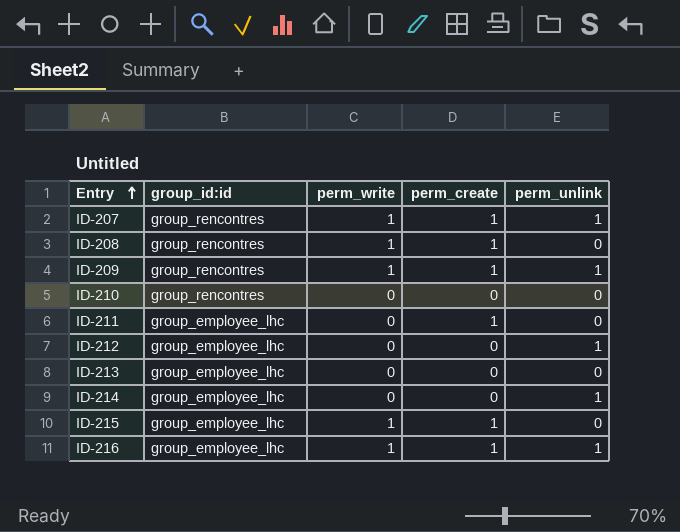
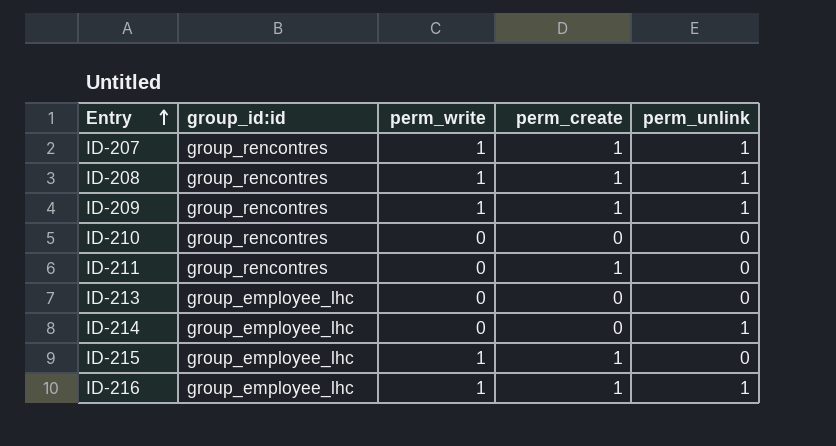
row ID-212: group_employee_lhc | 0 | 0 | 1 -> none
ID-208 | perm_unlink: 0 -> 1
ID-211 | group_id:id: group_employee_lhc -> group_rencontres

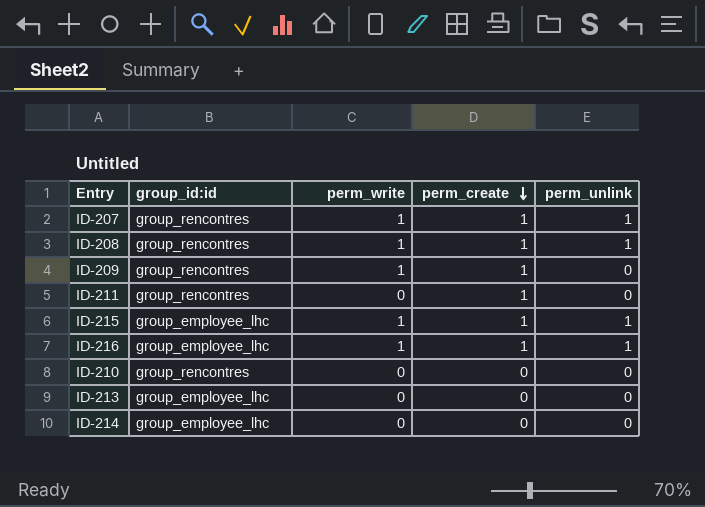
row order: Entry ascending -> perm_create descending
ID-209 | perm_unlink: 1 -> 0
ID-215 | perm_unlink: 0 -> 1
ID-214 | perm_unlink: 1 -> 0

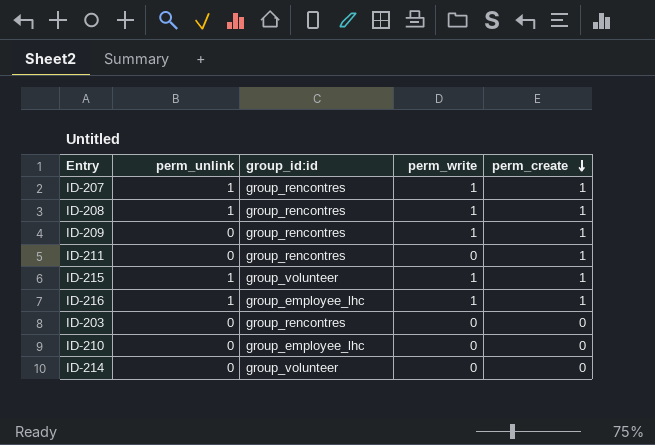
column perm_unlink | position: 5 -> 2
row ID-213: group_employee_lhc | 0 | 0 | 0 -> none
ID-215 | group_id:id: group_employee_lhc -> group_volunteer
row ID-203: none -> 0 | group_rencontres | 0 | 0
ID-210 | group_id:id: group_rencontres -> group_employee_lhc
ID-214 | group_id:id: group_employee_lhc -> group_volunteer

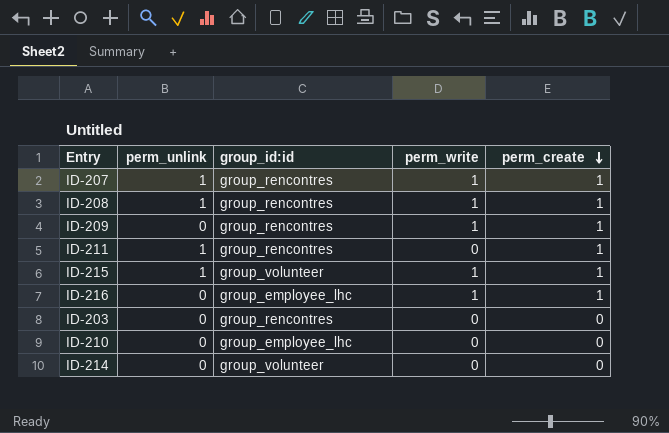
ID-211 | perm_unlink: 0 -> 1
ID-216 | perm_unlink: 1 -> 0

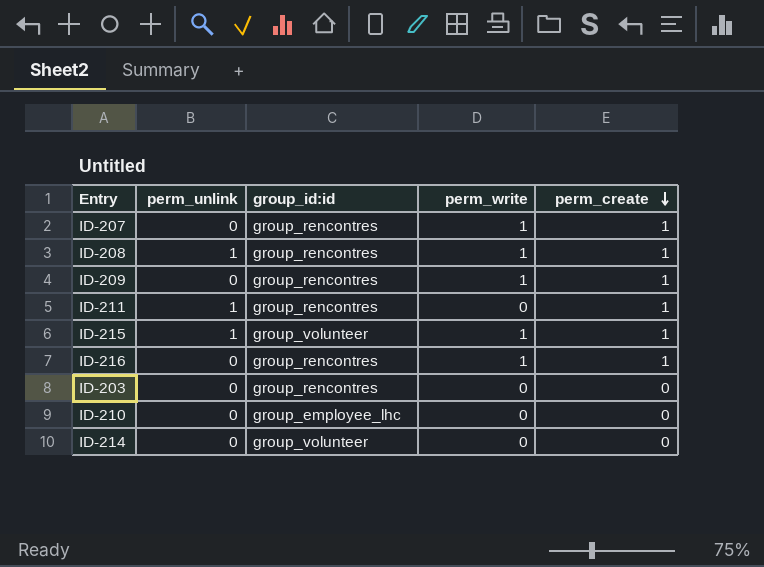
ID-207 | perm_unlink: 1 -> 0
ID-216 | group_id:id: group_employee_lhc -> group_rencontres

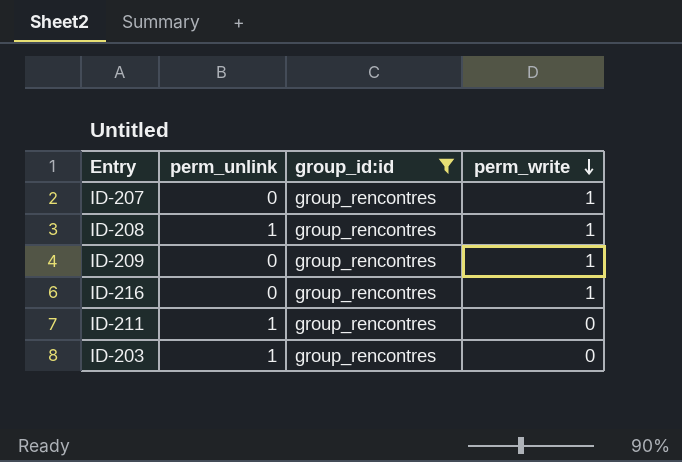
filter: none -> group_id:id = group_rencontres
row order: perm_create descending -> perm_write descending
column perm_create | position: 5 -> none
ID-203 | perm_unlink: 0 -> 1

